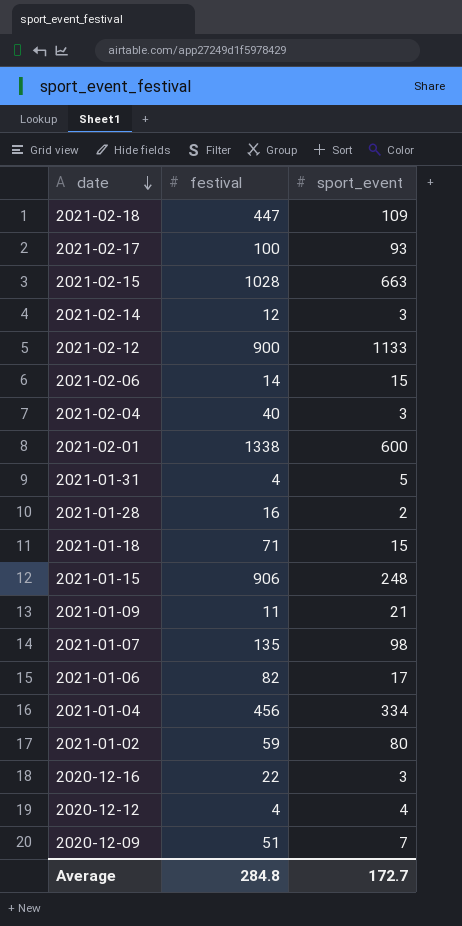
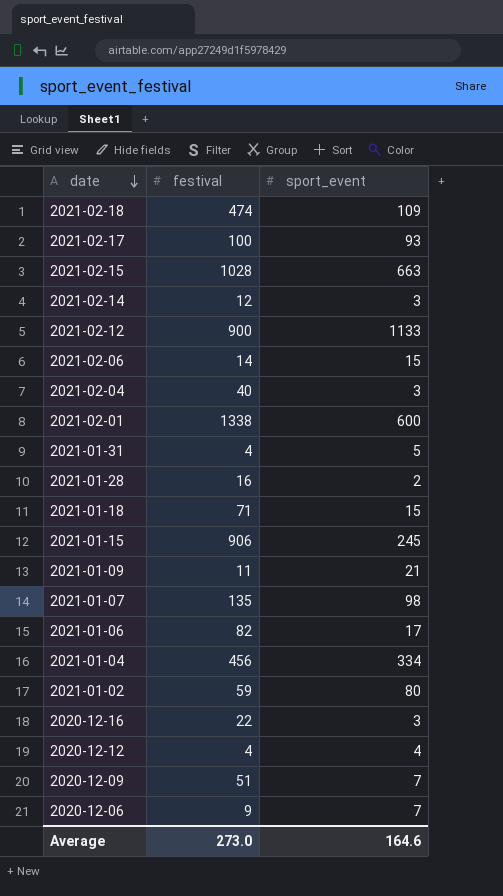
2021-02-18 | festival: 447 -> 474
2021-01-15 | sport_event: 248 -> 245
row 2020-12-06: none -> 9 | 7
Average | festival: 284.8 -> 273.0
Average | sport_event: 172.7 -> 164.6

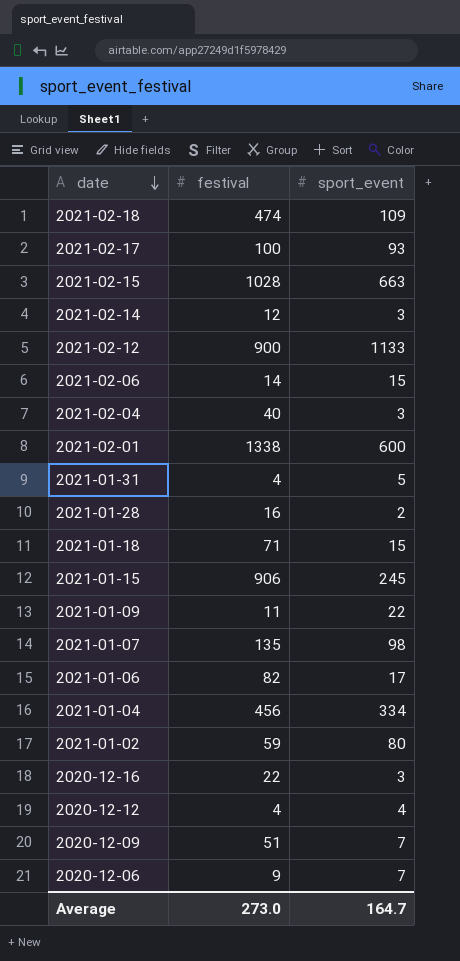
2021-01-09 | sport_event: 21 -> 22
Average | sport_event: 164.6 -> 164.7

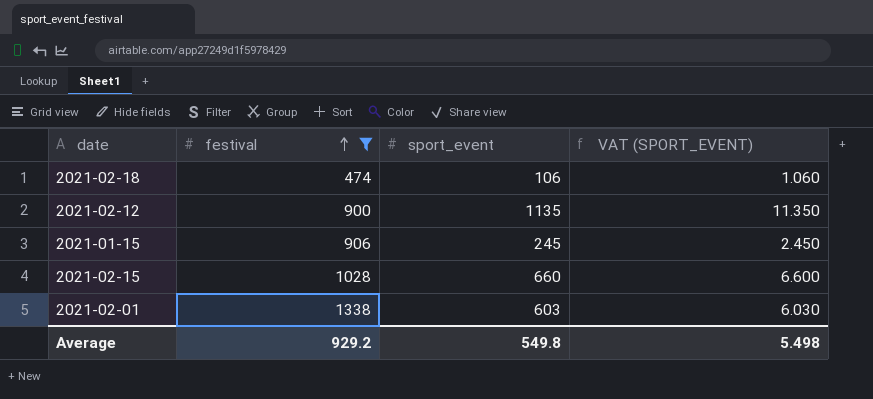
filter: none -> festival >= 474
row order: date descending -> festival ascending
column VAT (SPORT_EVENT) | formula: none -> [sport_event] * 0.01
2021-02-18 | sport_event: 109 -> 106
2021-02-12 | sport_event: 1133 -> 1135
2021-02-15 | sport_event: 663 -> 660
2021-02-01 | sport_event: 600 -> 603
Average | festival: 273.0 -> 929.2
Average | sport_event: 164.7 -> 549.8

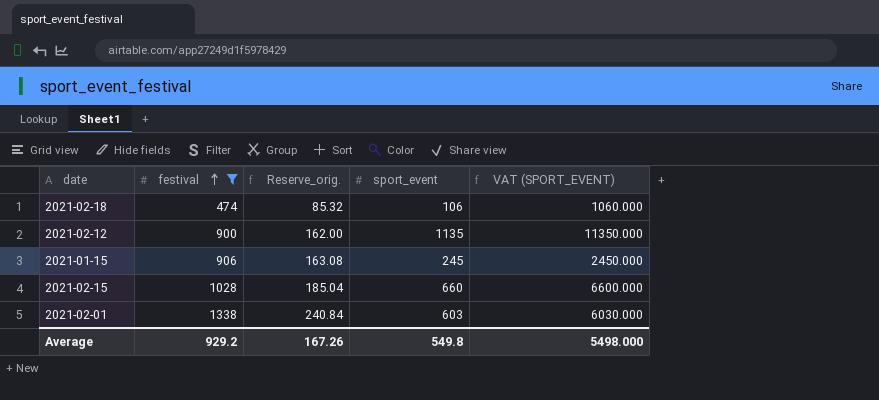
column Reserve_orig. | formula: none -> [festival] * 0.18
column VAT (SPORT_EVENT) | formula: [sport_event] * 0.01 -> [sport_event] * 10
Average | VAT (SPORT_EVENT): 5.498 -> 5498.000

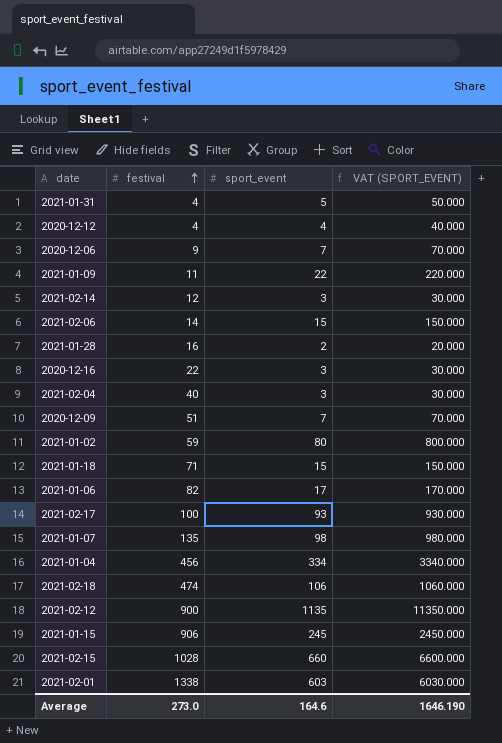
filter: festival >= 474 -> none
column Reserve_orig. | formula: [festival] * 0.18 -> none
Average | festival: 929.2 -> 273.0
Average | sport_event: 549.8 -> 164.6
Average | VAT (SPORT_EVENT): 5498.000 -> 1646.190

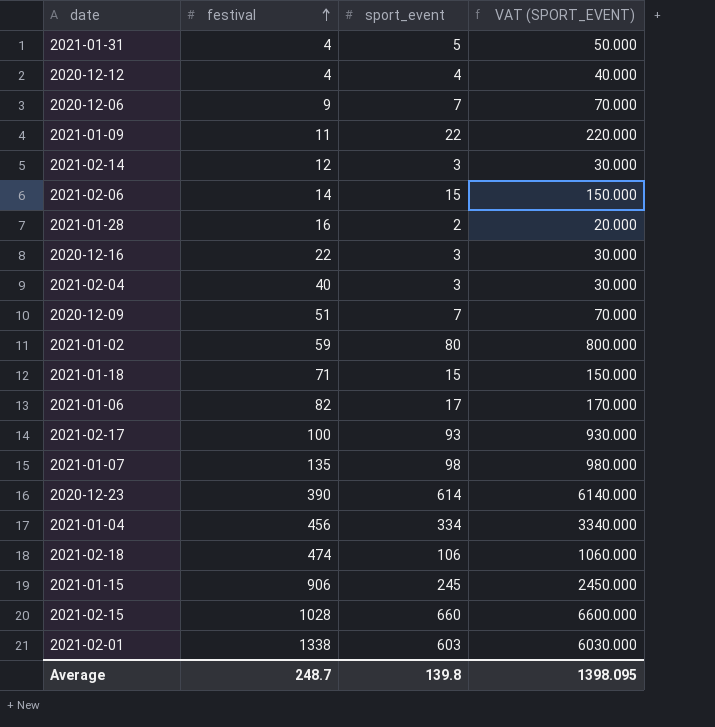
row 2021-02-12: 900 | 1135 | 11350.000 -> none
row 2020-12-23: none -> 390 | 614 | 6140.000
Average | festival: 273.0 -> 248.7
Average | sport_event: 164.6 -> 139.8
Average | VAT (SPORT_EVENT): 1646.190 -> 1398.095

